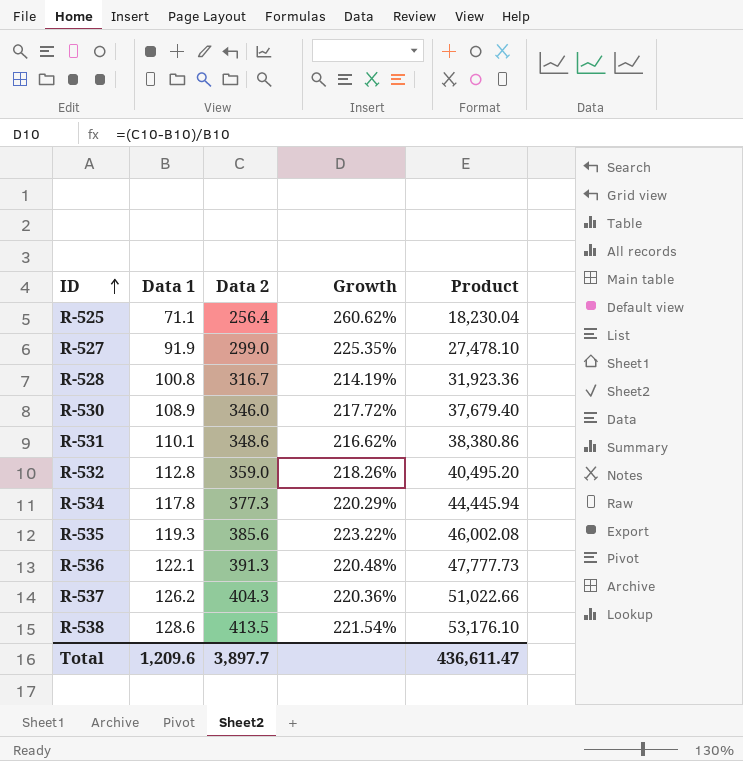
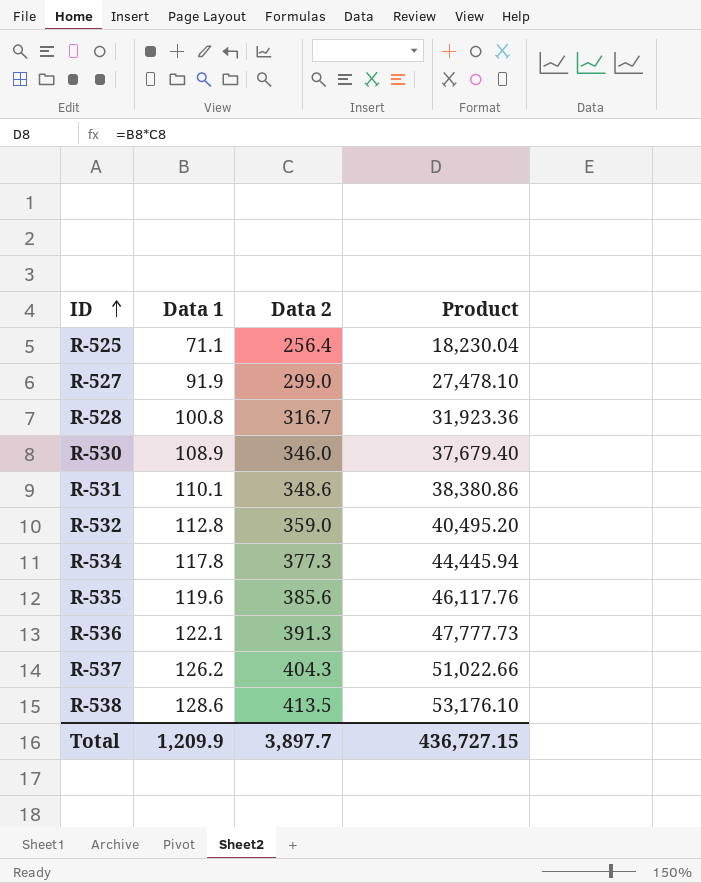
column Growth | formula: ([Data 2] - [Data 1]) / [Data 1] -> none
R-535 | Data 1: 119.3 -> 119.6
R-535 | Product: 46,002.08 -> 46,117.76
Total | Data 1: 1,209.6 -> 1,209.9
Total | Product: 436,611.47 -> 436,727.15

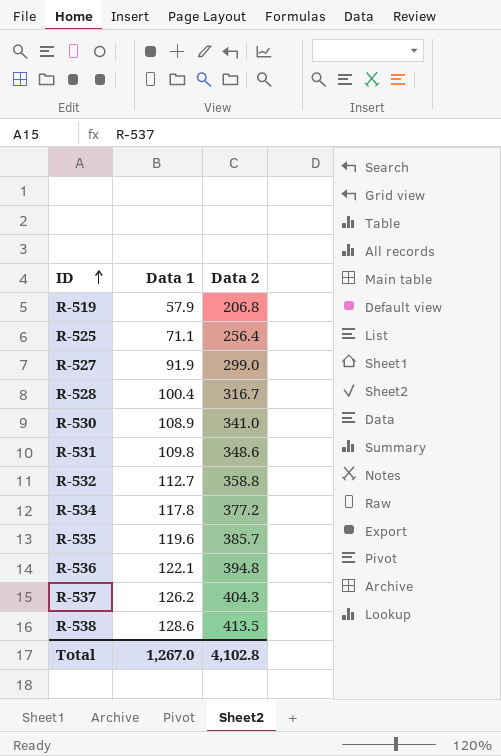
column Product | formula: [Data 1] * [Data 2] -> none
row R-519: none -> 57.9 | 206.8
R-528 | Data 1: 100.8 -> 100.4
R-530 | Data 2: 346.0 -> 341.0
R-531 | Data 1: 110.1 -> 109.8
R-532 | Data 1: 112.8 -> 112.7
R-532 | Data 2: 359.0 -> 358.8
R-534 | Data 2: 377.3 -> 377.2
R-535 | Data 2: 385.6 -> 385.7
R-536 | Data 2: 391.3 -> 394.8
Total | Data 1: 1,209.9 -> 1,267.0
Total | Data 2: 3,897.7 -> 4,102.8

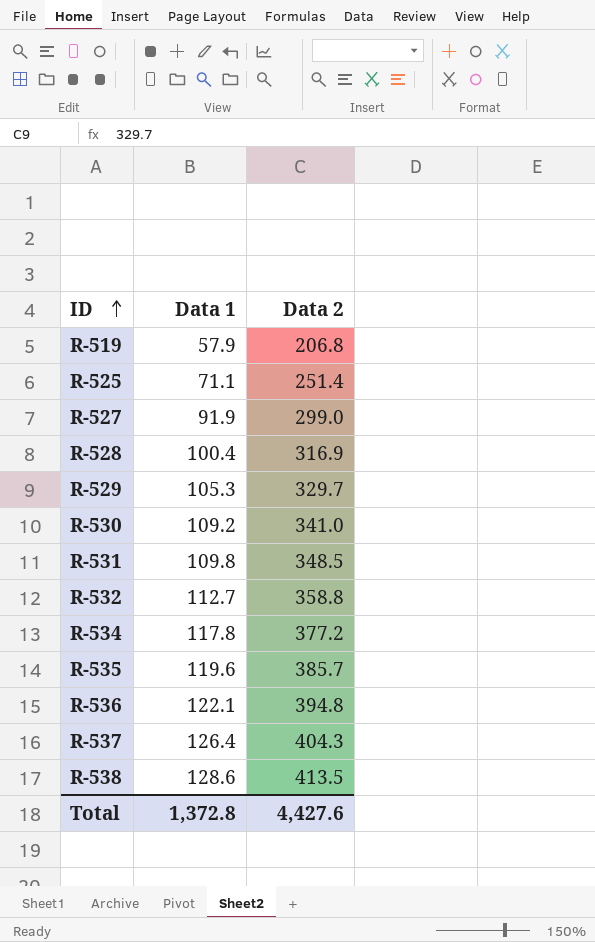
R-525 | Data 2: 256.4 -> 251.4
R-528 | Data 2: 316.7 -> 316.9
row R-529: none -> 105.3 | 329.7
R-530 | Data 1: 108.9 -> 109.2
R-531 | Data 2: 348.6 -> 348.5
R-537 | Data 1: 126.2 -> 126.4
Total | Data 1: 1,267.0 -> 1,372.8
Total | Data 2: 4,102.8 -> 4,427.6

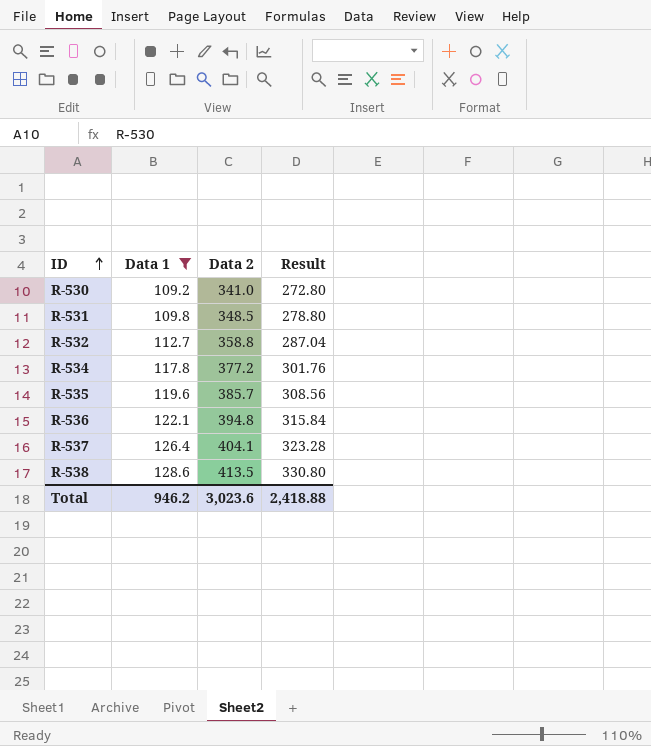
filter: none -> Data 1 >= 109.2
column Result | formula: none -> [Data 2] * 0.8
R-537 | Data 2: 404.3 -> 404.1
Total | Data 1: 1,372.8 -> 946.2
Total | Data 2: 4,427.6 -> 3,023.6

